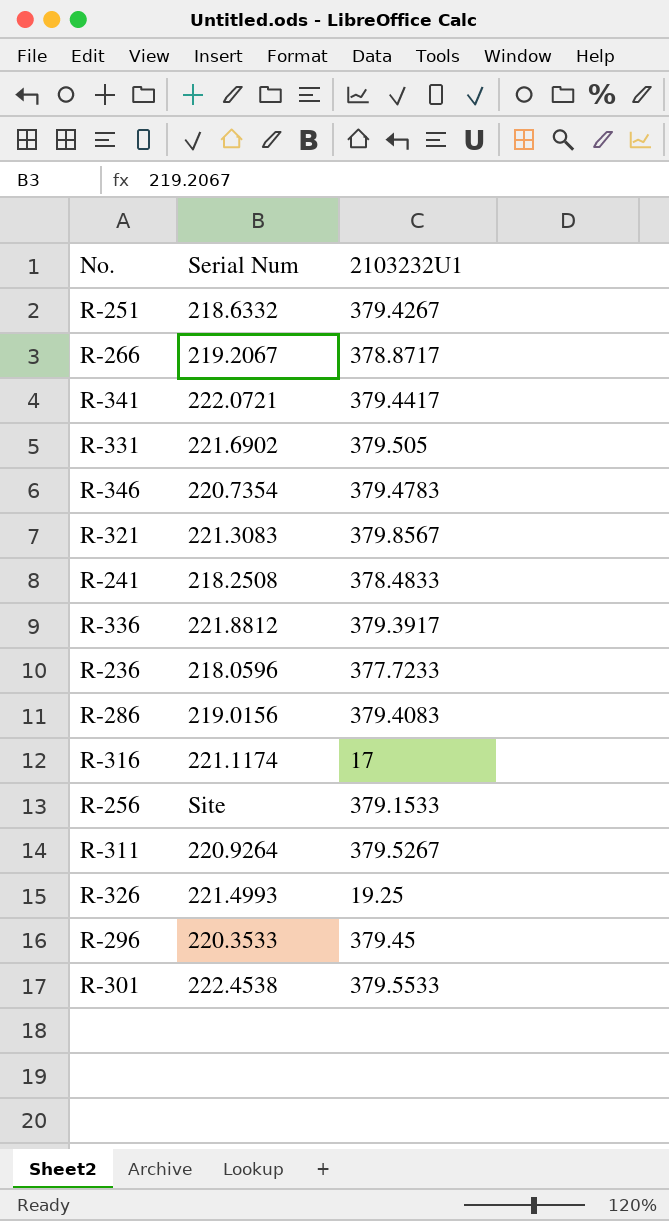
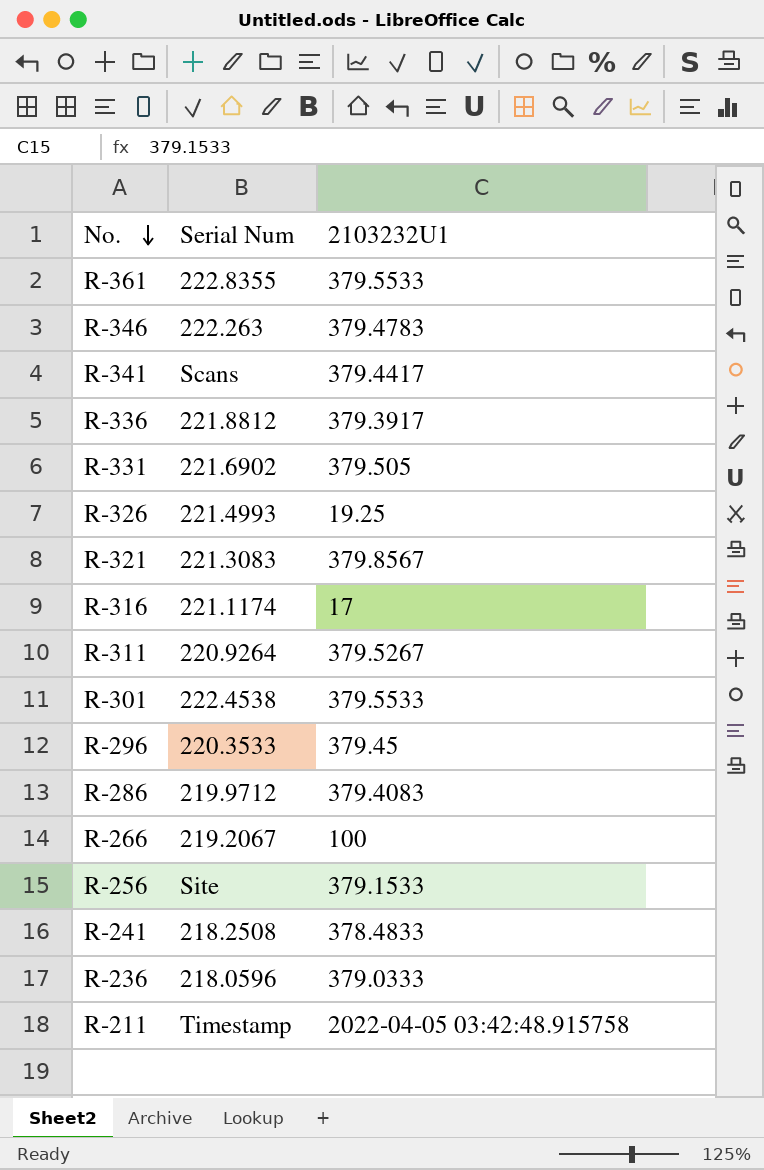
row order: none -> No. descending
row R-251: 218.6332 | 379.4267 -> none
row R-361: none -> 222.8355 | 379.5533
R-346 | Serial Num: 220.7354 -> 222.263
R-341 | Serial Num: 222.0721 -> Scans
R-286 | Serial Num: 219.0156 -> 219.9712
R-266 | 2103232U1: 378.8717 -> 100
R-236 | 2103232U1: 377.7233 -> 379.0333
row R-211: none -> Timestamp | 2022-04-05 03:42:48.915758

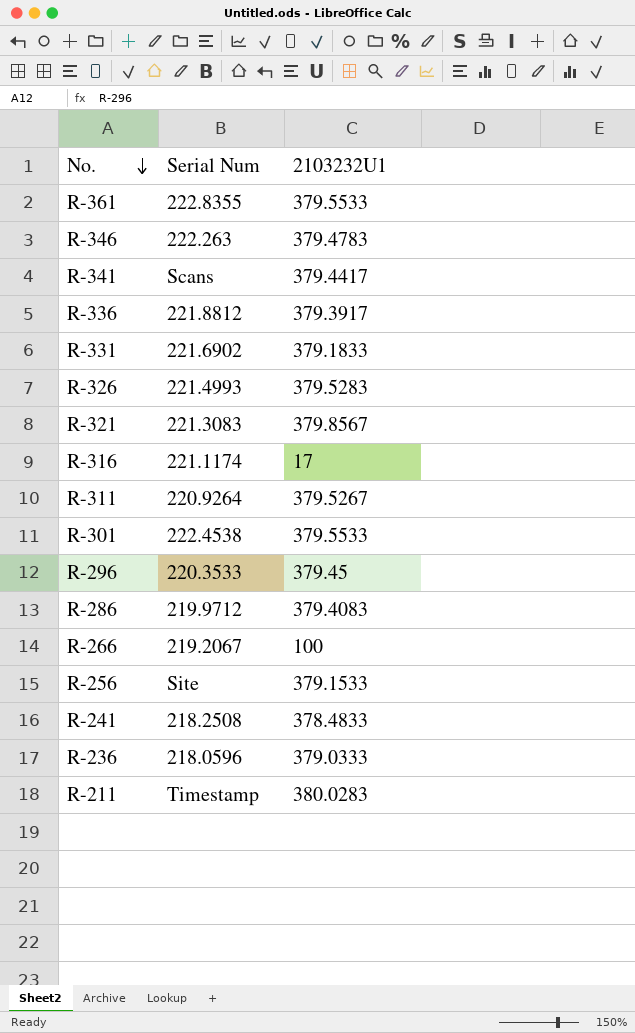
R-331 | 2103232U1: 379.505 -> 379.1833
R-326 | 2103232U1: 19.25 -> 379.5283
R-211 | 2103232U1: 2022-04-05 03:42:48.915758 -> 380.0283

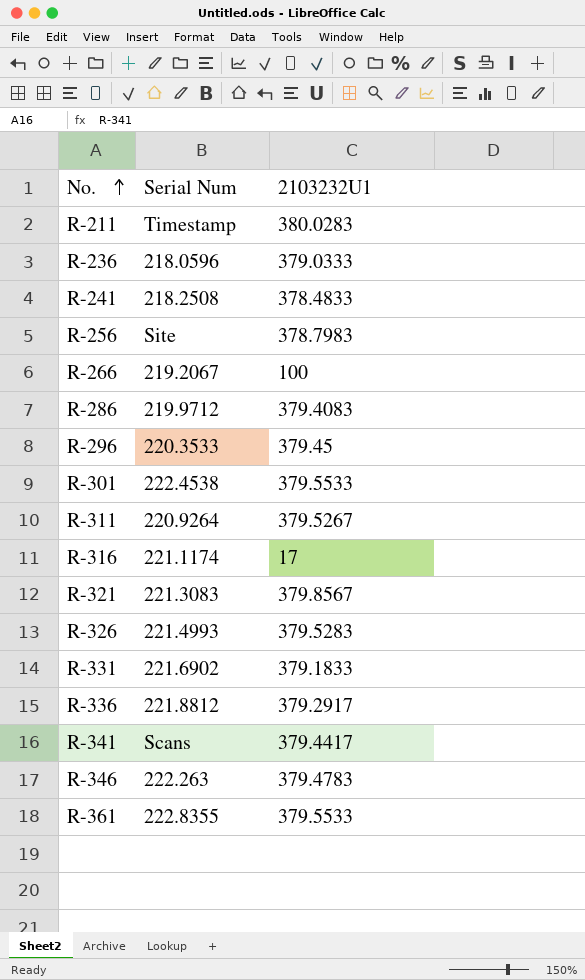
row order: No. descending -> No. ascending
R-256 | 2103232U1: 379.1533 -> 378.7983
R-336 | 2103232U1: 379.3917 -> 379.2917

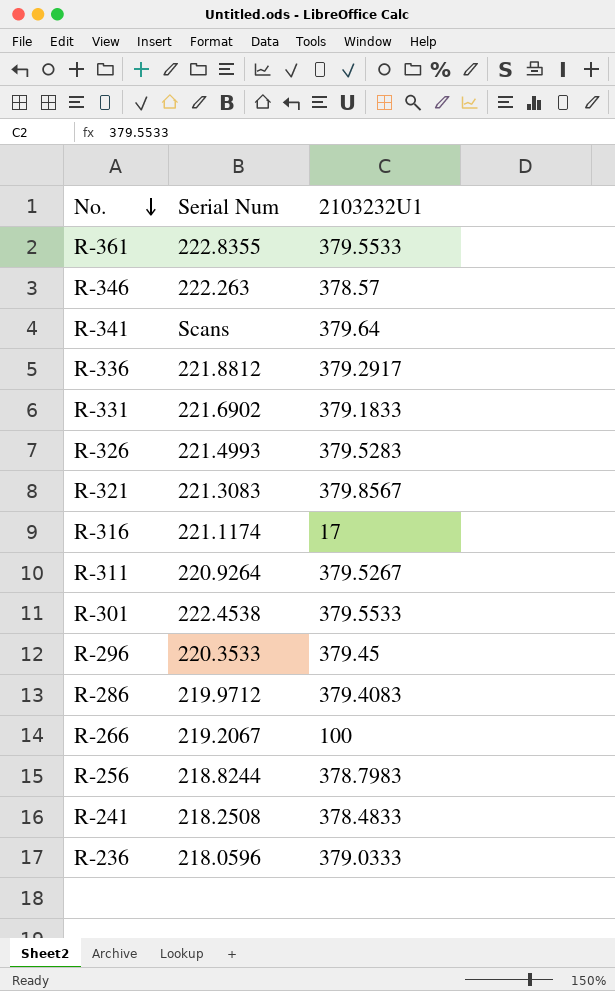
row order: No. ascending -> No. descending
row R-211: Timestamp | 380.0283 -> none
R-346 | 2103232U1: 379.4783 -> 378.57
R-341 | 2103232U1: 379.4417 -> 379.64
R-256 | Serial Num: Site -> 218.8244

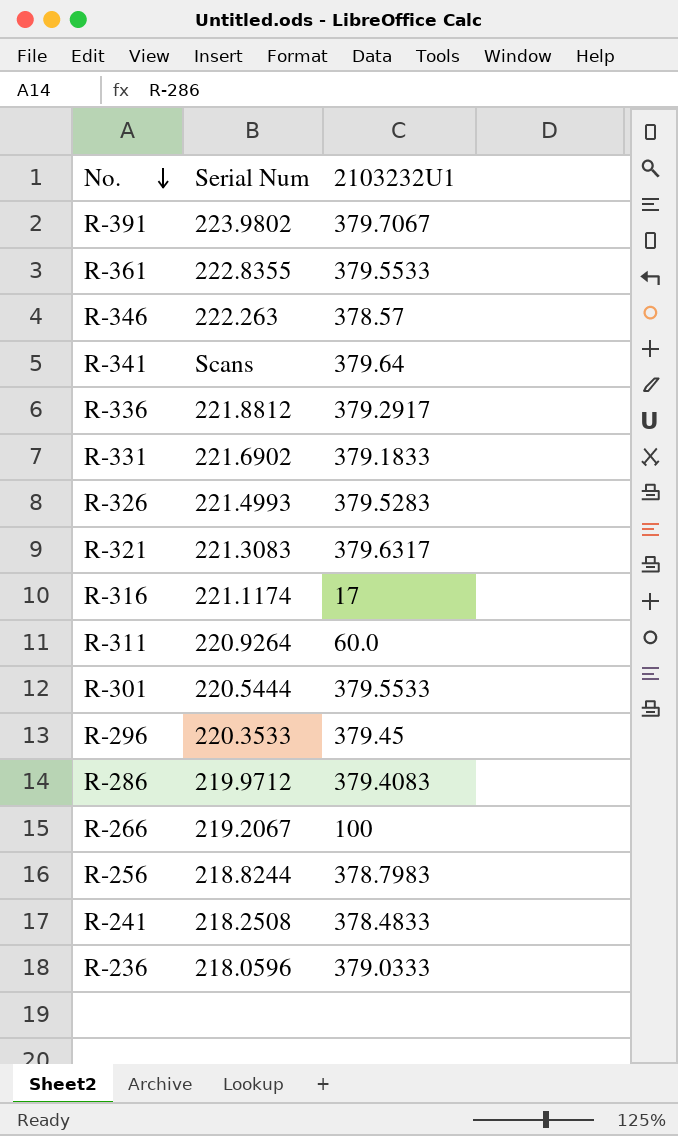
row R-391: none -> 223.9802 | 379.7067
R-321 | 2103232U1: 379.8567 -> 379.6317
R-311 | 2103232U1: 379.5267 -> 60.0
R-301 | Serial Num: 222.4538 -> 220.5444

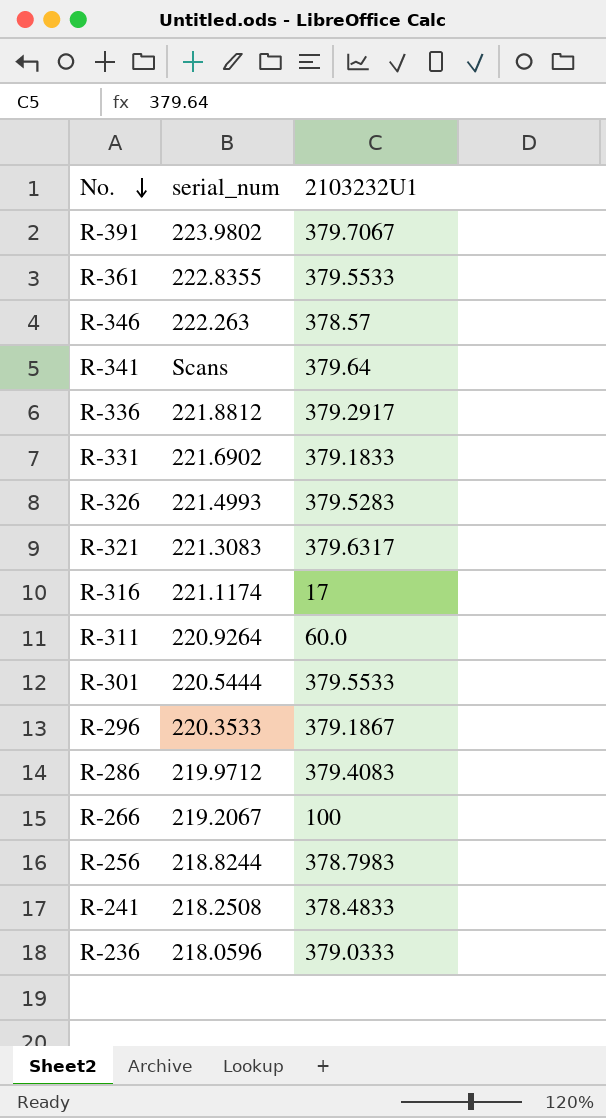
column name: Serial Num -> serial_num
R-296 | 2103232U1: 379.45 -> 379.1867

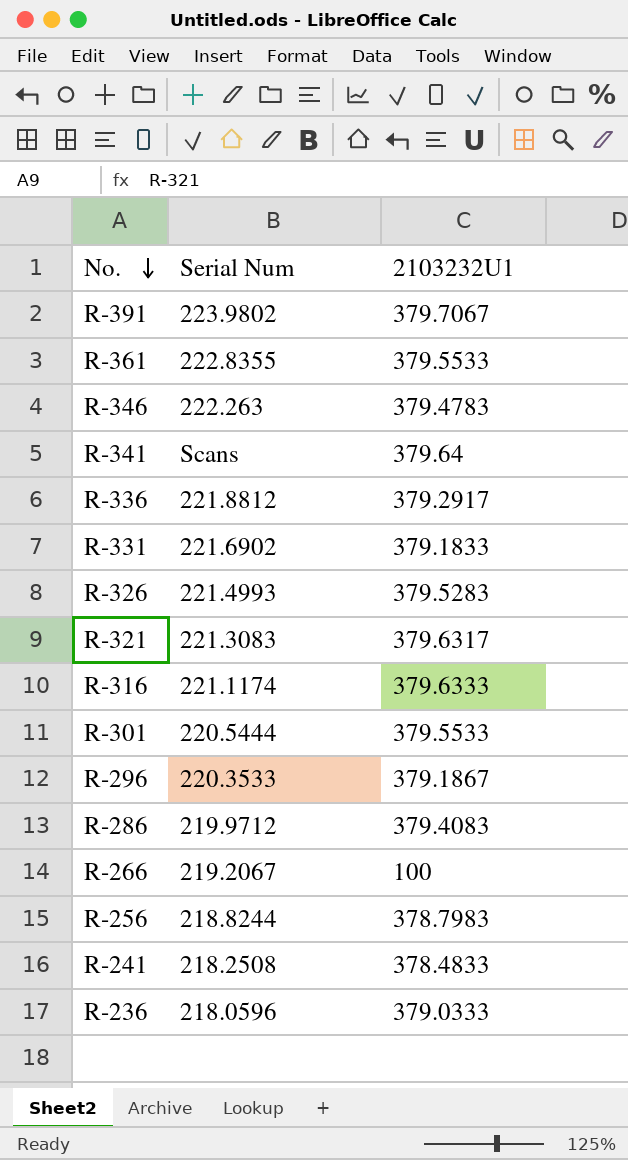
column name: serial_num -> Serial Num
row R-311: 220.9264 | 60.0 -> none
R-346 | 2103232U1: 378.57 -> 379.4783
R-316 | 2103232U1: 17 -> 379.6333

